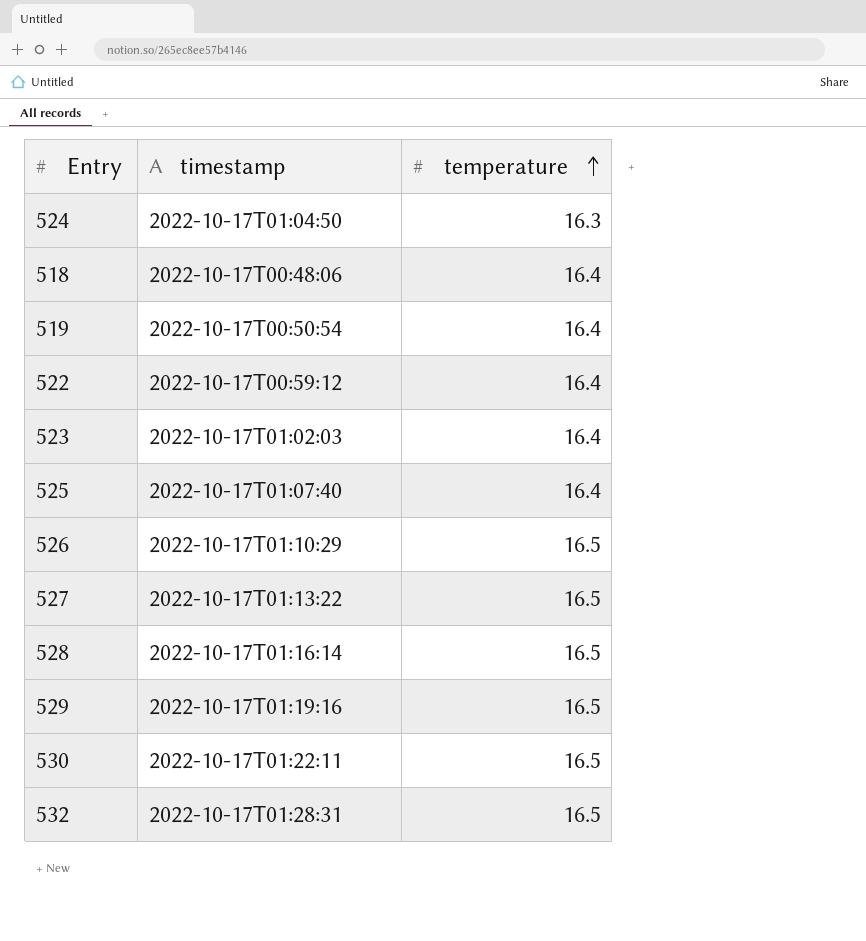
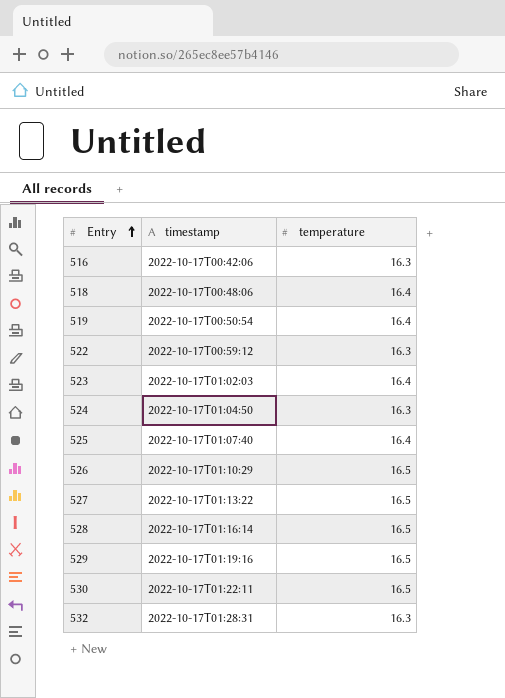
row order: temperature ascending -> Entry ascending
row 516: none -> 2022-10-17T00:42:06 | 16.3
522 | temperature: 16.4 -> 16.3
532 | temperature: 16.5 -> 16.3

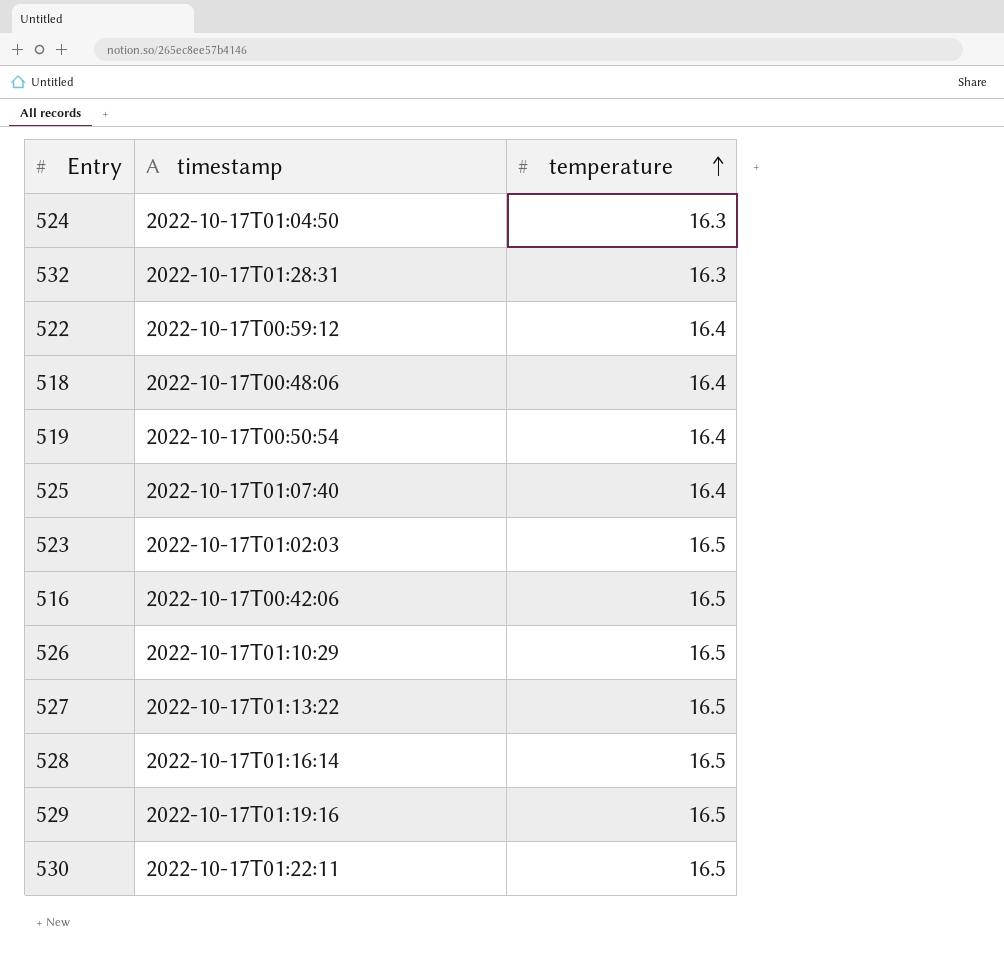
row order: Entry ascending -> temperature ascending
522 | temperature: 16.3 -> 16.4
523 | temperature: 16.4 -> 16.5
516 | temperature: 16.3 -> 16.5

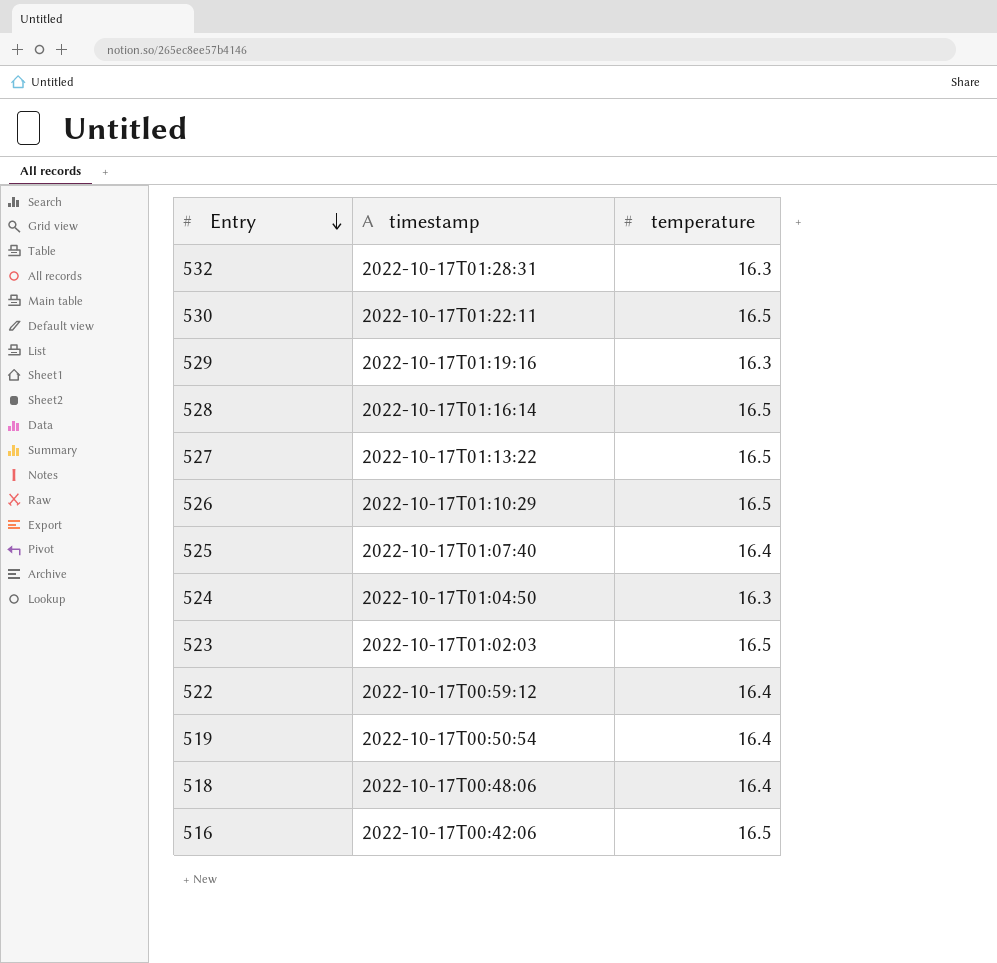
row order: temperature ascending -> Entry descending
529 | temperature: 16.5 -> 16.3

